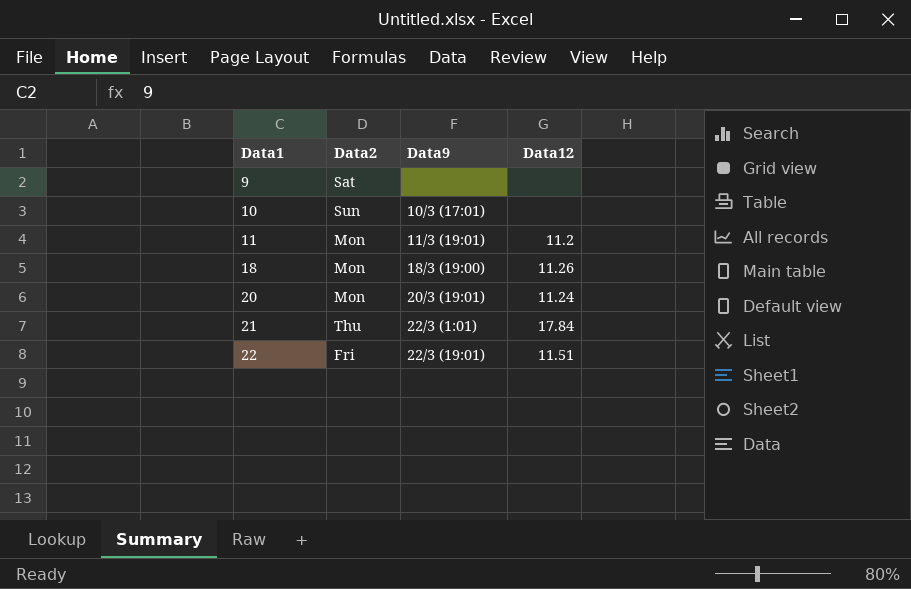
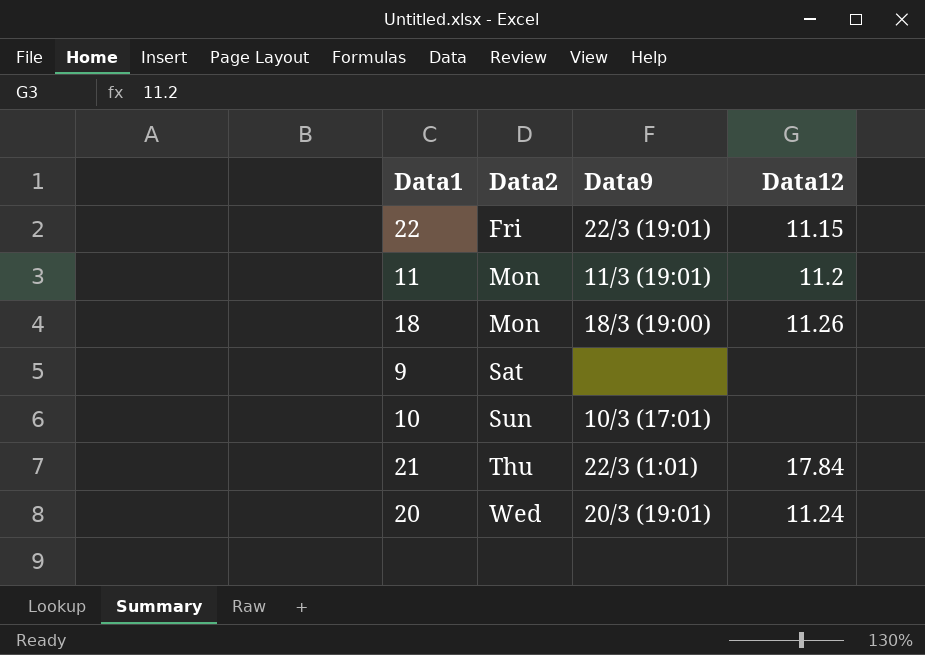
row order: Data1 ascending -> Data2 ascending
22 | Data12: 11.51 -> 11.15
20 | Data2: Mon -> Wed

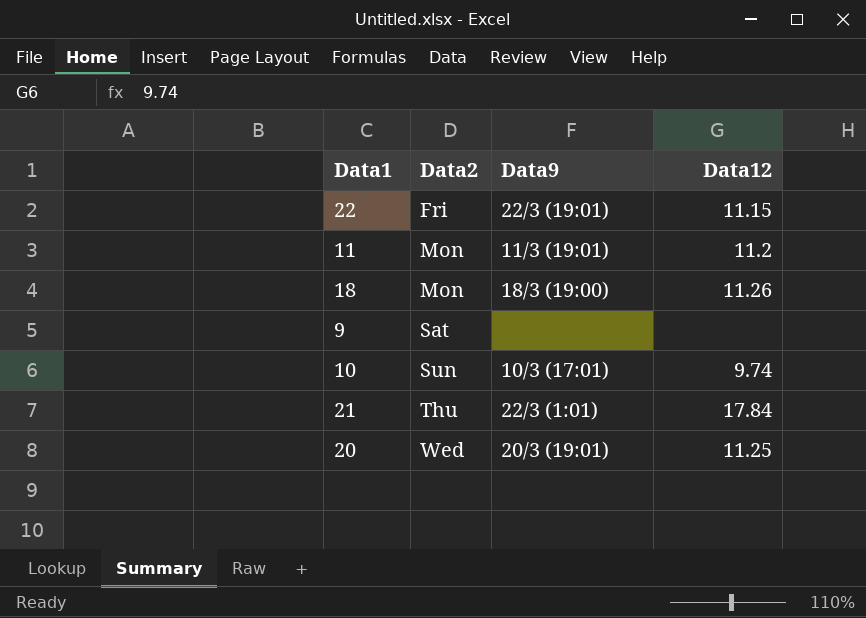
10 | Data12: none -> 9.74
20 | Data12: 11.24 -> 11.25

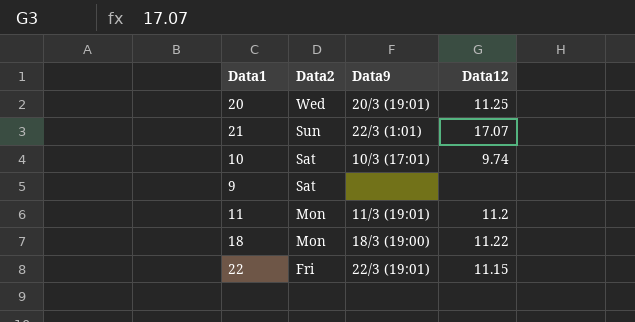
row order: Data2 ascending -> Data2 descending
21 | Data2: Thu -> Sun
21 | Data12: 17.84 -> 17.07
10 | Data2: Sun -> Sat
18 | Data12: 11.26 -> 11.22

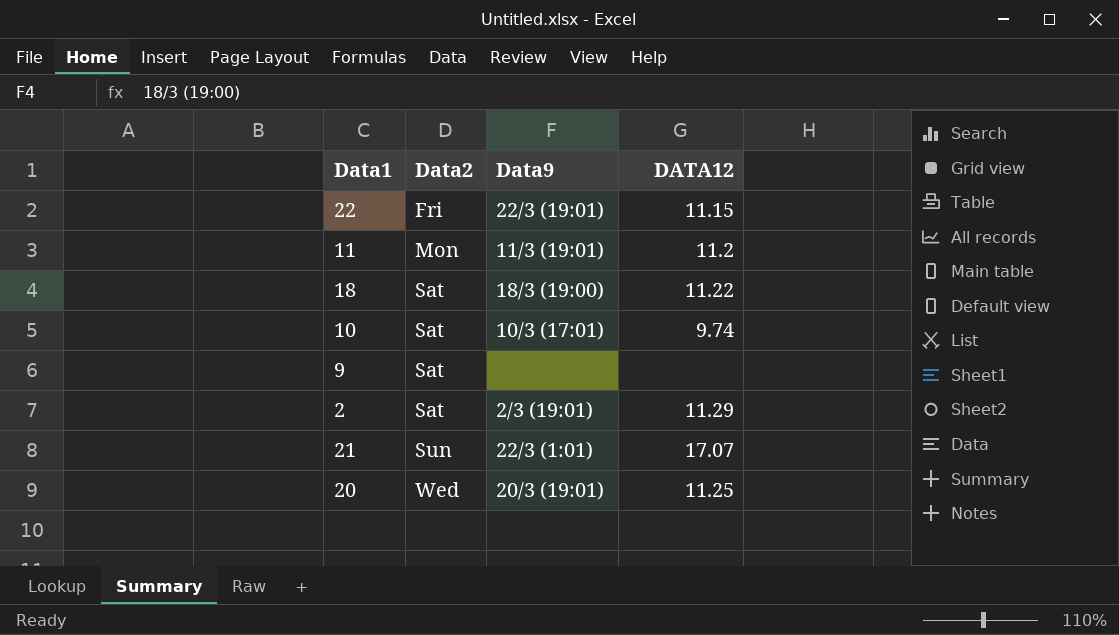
row order: Data2 descending -> Data2 ascending
column name: Data12 -> DATA12
18 | Data2: Mon -> Sat
row 2: none -> Sat | 2/3 (19:01) | 11.29

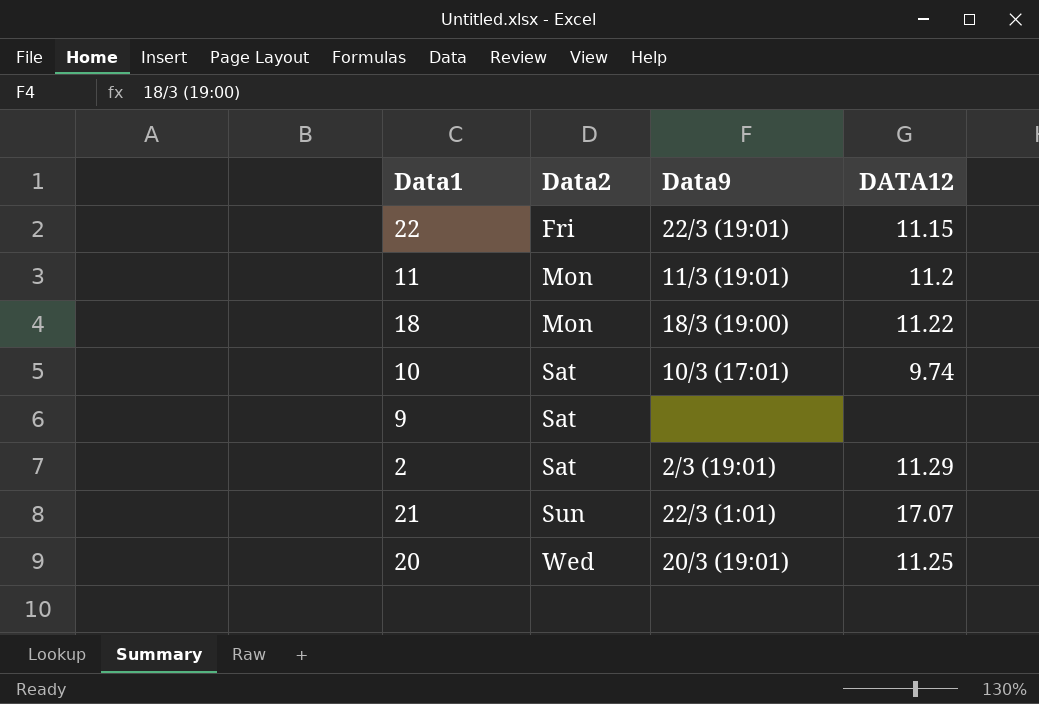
18 | Data2: Sat -> Mon

